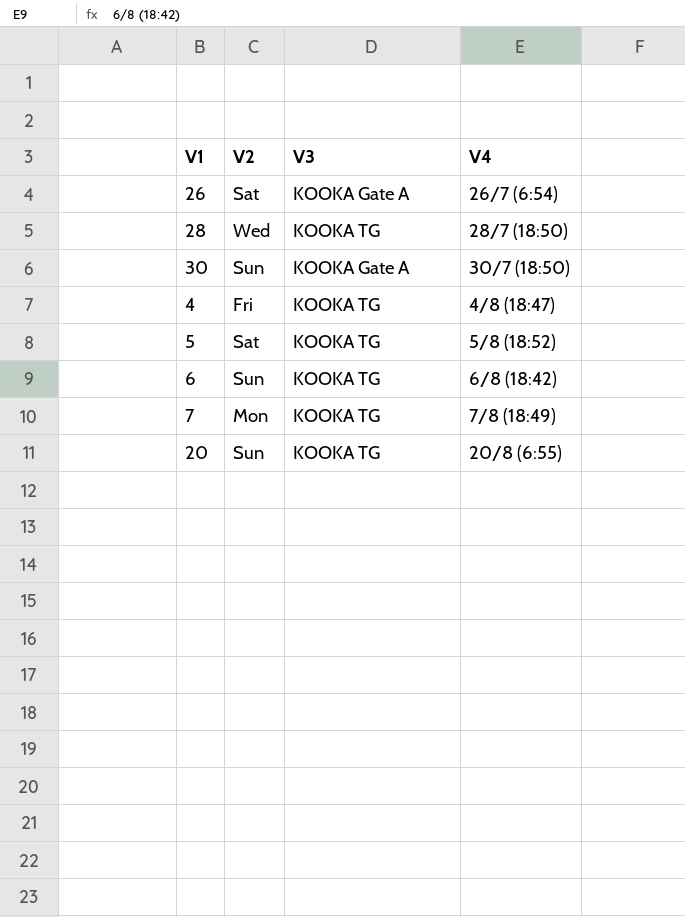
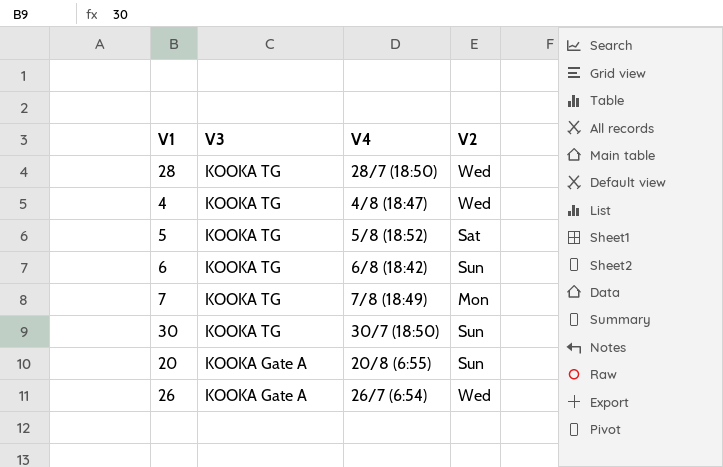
row order: none -> V3 descending
column V2 | position: 2 -> 4
4 | V2: Fri -> Wed
30 | V3: KOOKA Gate A -> KOOKA TG
20 | V3: KOOKA TG -> KOOKA Gate A
26 | V2: Sat -> Wed

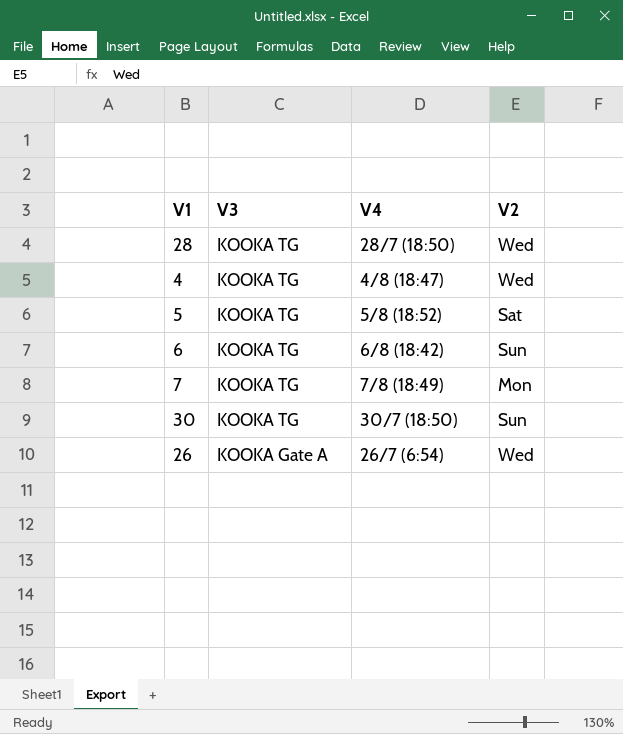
row 20: KOOKA Gate A | 20/8 (6:55) | Sun -> none

